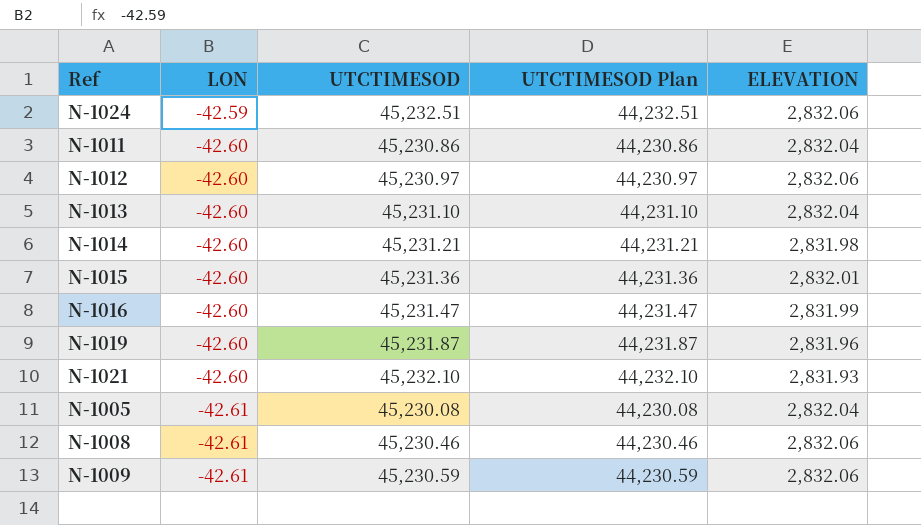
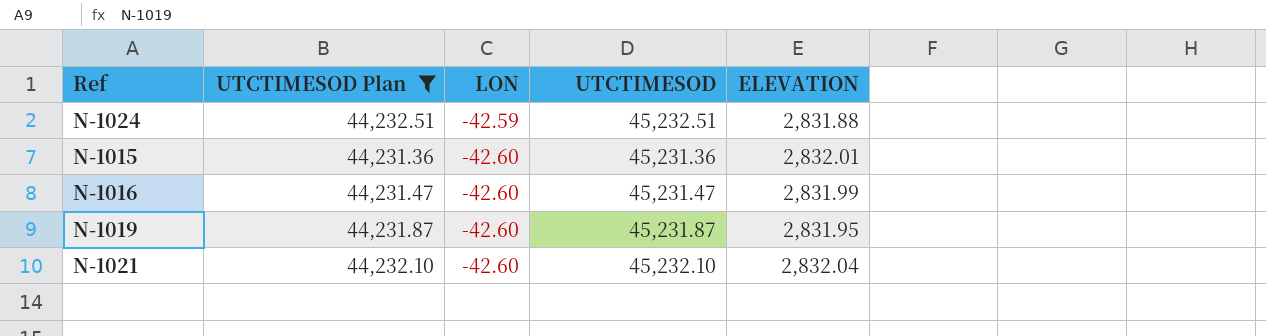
filter: none -> UTCTIMESOD Plan >= 44,231.36
column UTCTIMESOD Plan | position: 4 -> 2
N-1024 | ELEVATION: 2,832.06 -> 2,831.88
N-1019 | ELEVATION: 2,831.96 -> 2,831.95
N-1021 | ELEVATION: 2,831.93 -> 2,832.04

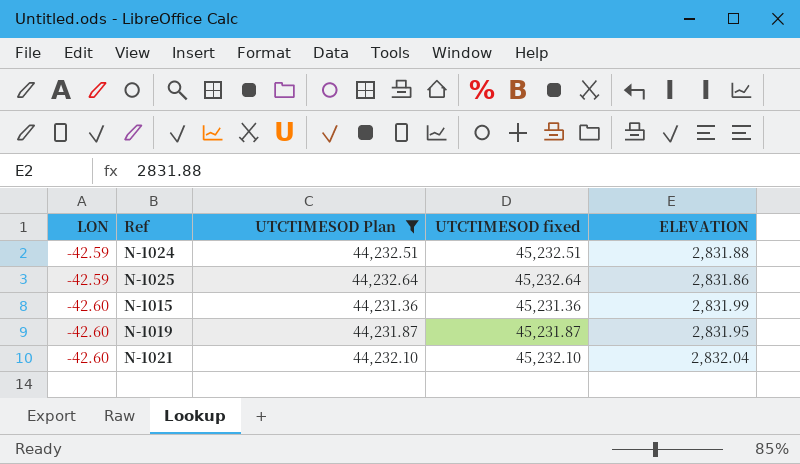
column LON | position: 3 -> 1
column name: UTCTIMESOD -> UTCTIMESOD fixed
row N-1016: 44,231.47 | -42.60 | 45,231.47 | 2,831.99 -> none
row N-1025: none -> -42.59 | 44,232.64 | 45,232.64 | 2,831.86
N-1015 | ELEVATION: 2,832.01 -> 2,831.99

